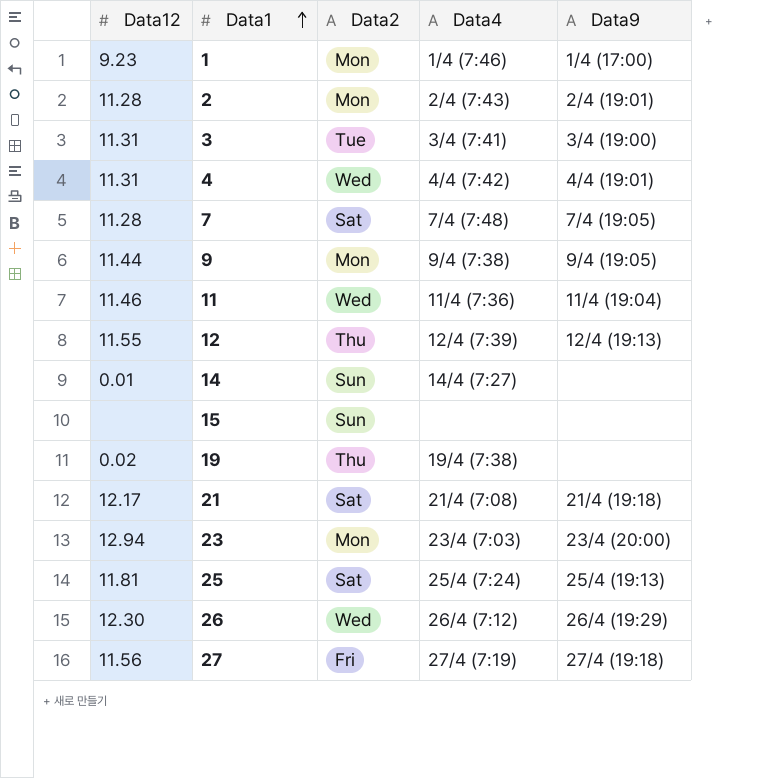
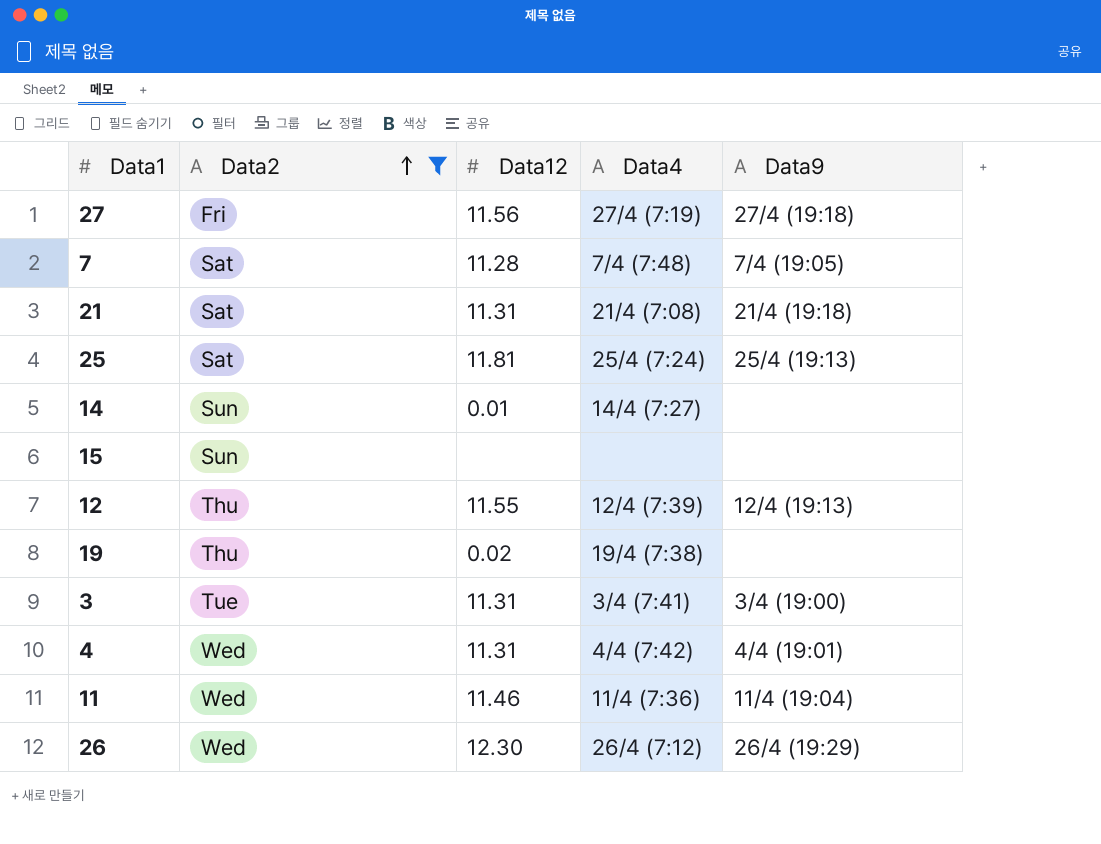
filter: none -> Data2 != Mon
row order: Data1 ascending -> Data2 ascending
column Data12 | position: 1 -> 3
21 | Data12: 12.17 -> 11.31

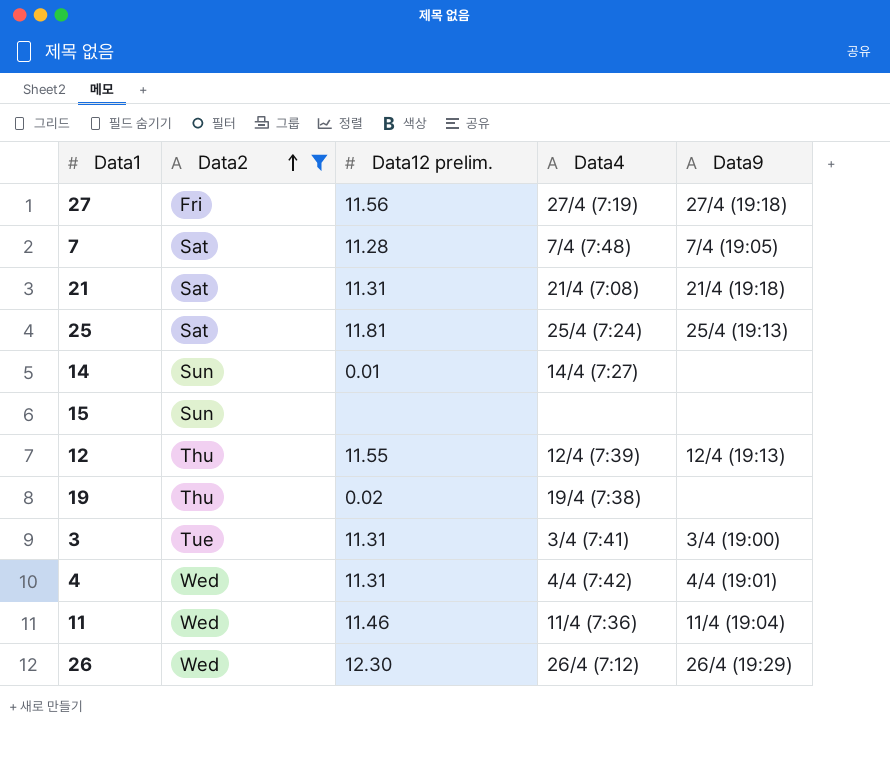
column name: Data12 -> Data12 prelim.

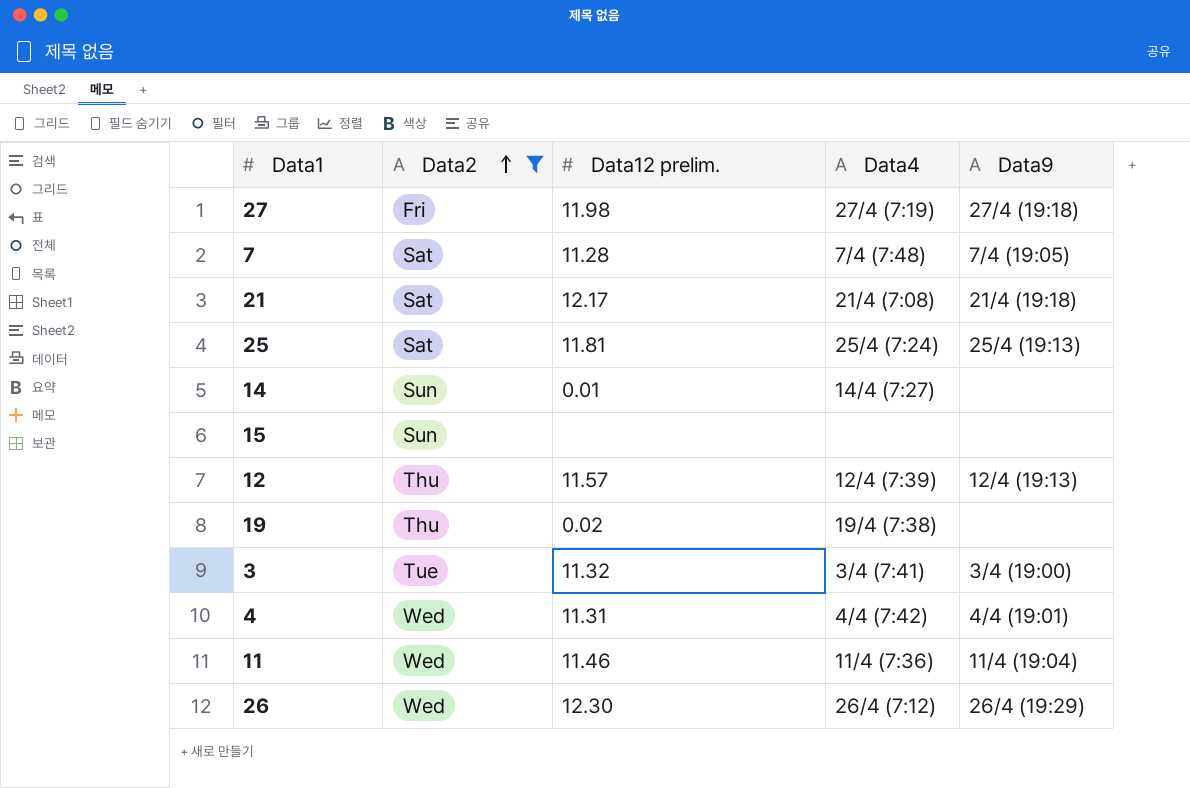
27 | Data12 prelim.: 11.56 -> 11.98
21 | Data12 prelim.: 11.31 -> 12.17
12 | Data12 prelim.: 11.55 -> 11.57
3 | Data12 prelim.: 11.31 -> 11.32

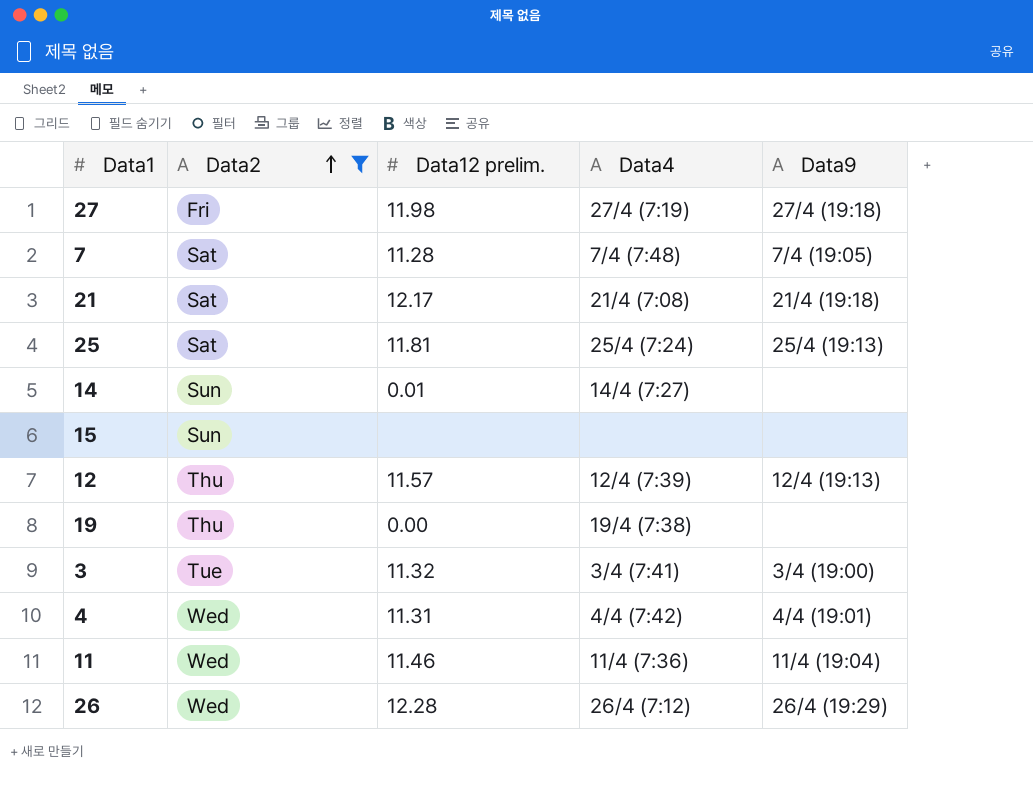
19 | Data12 prelim.: 0.02 -> 0.00
26 | Data12 prelim.: 12.30 -> 12.28

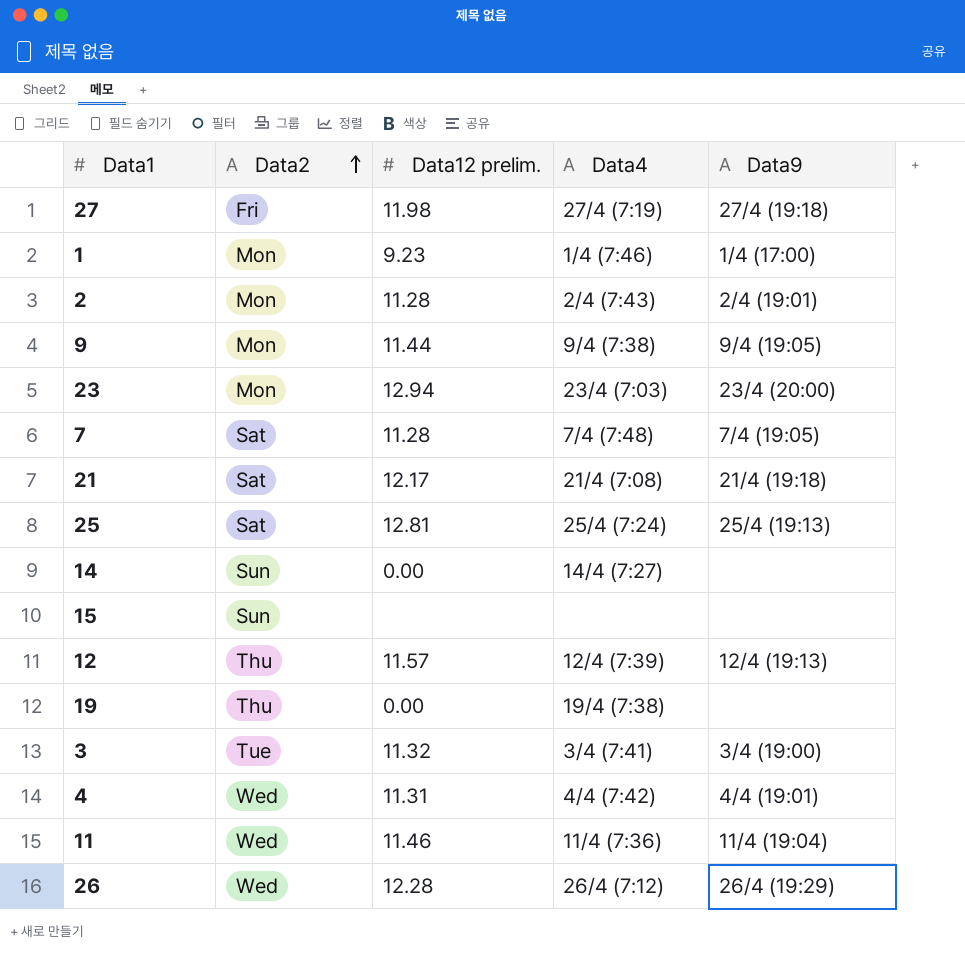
filter: Data2 != Mon -> none
25 | Data12 prelim.: 11.81 -> 12.81
14 | Data12 prelim.: 0.01 -> 0.00

